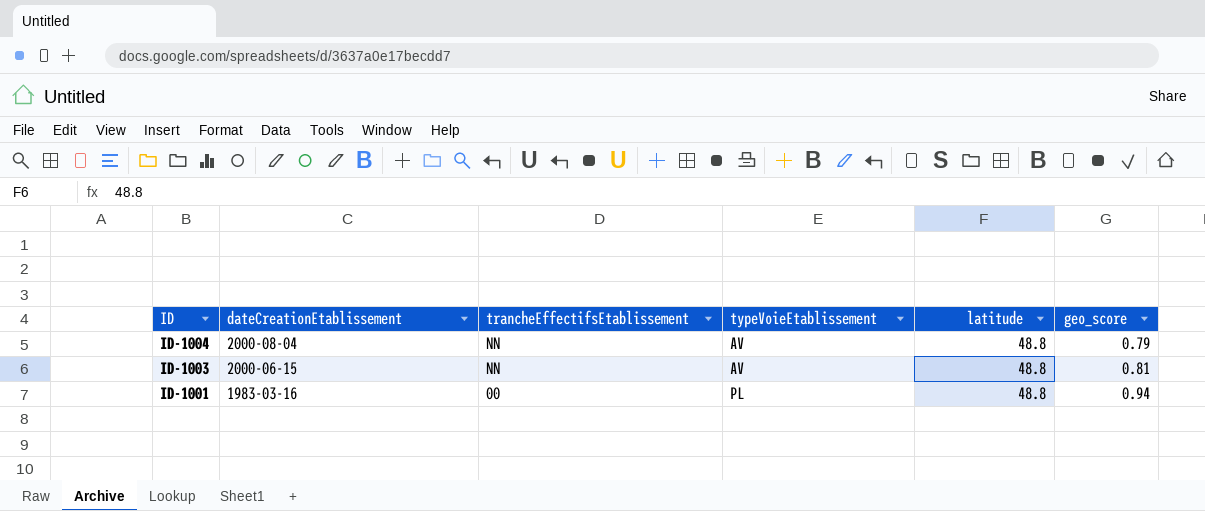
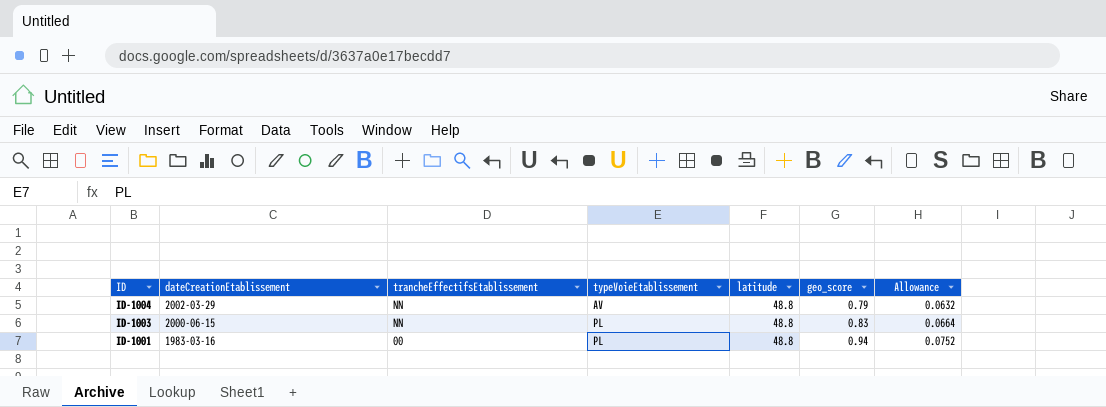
column Allowance | formula: none -> [geo_score] * 0.08
ID-1004 | dateCreationEtablissement: 2000-08-04 -> 2002-03-29
ID-1003 | typeVoieEtablissement: AV -> PL
ID-1003 | geo_score: 0.81 -> 0.83

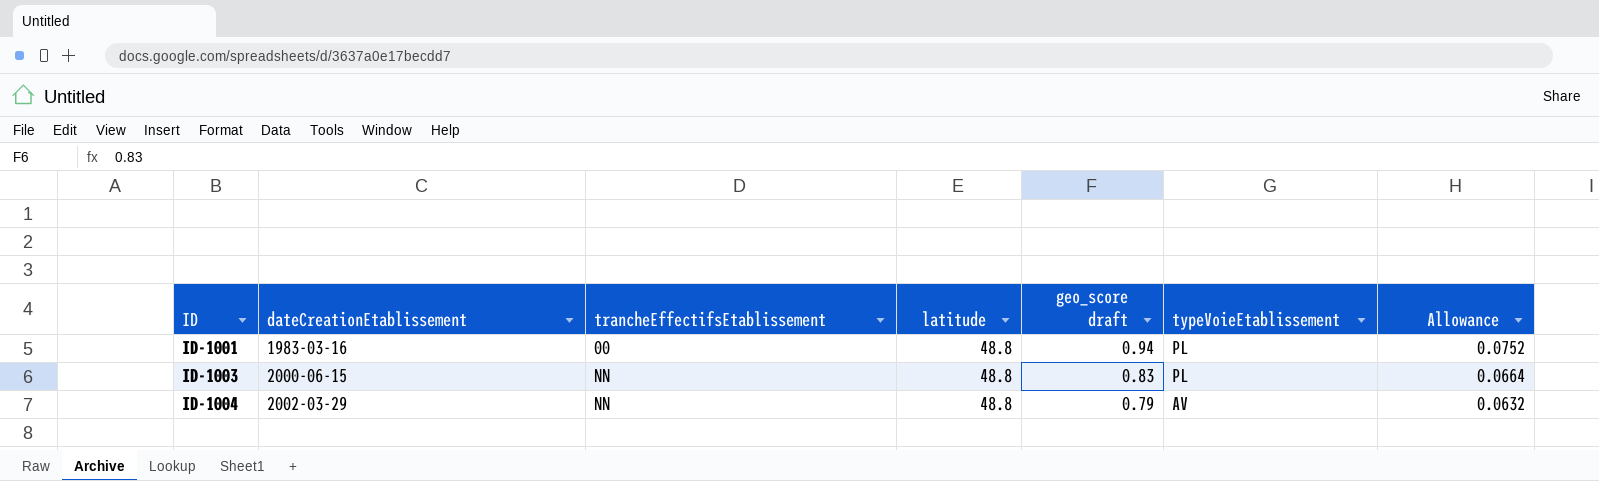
row order: ID descending -> ID ascending
column name: geo_score -> geo_score draft
column typeVoieEtablissement | position: 4 -> 6

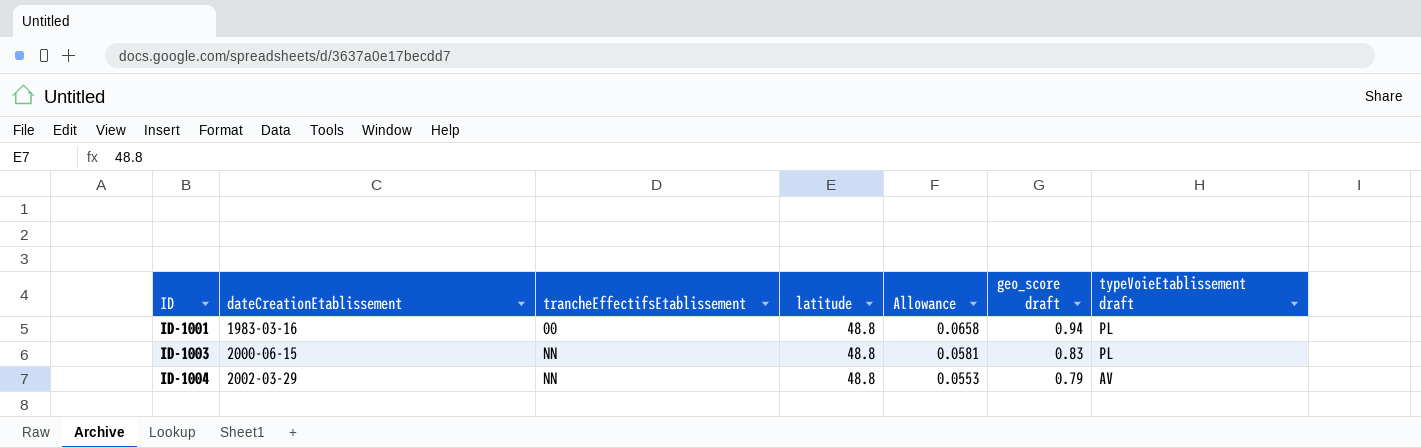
column Allowance | formula: [geo_score draft] * 0.08 -> [geo_score draft] * 0.07
column Allowance | position: 7 -> 5
column name: typeVoieEtablissement -> typeVoieEtablissement draft

